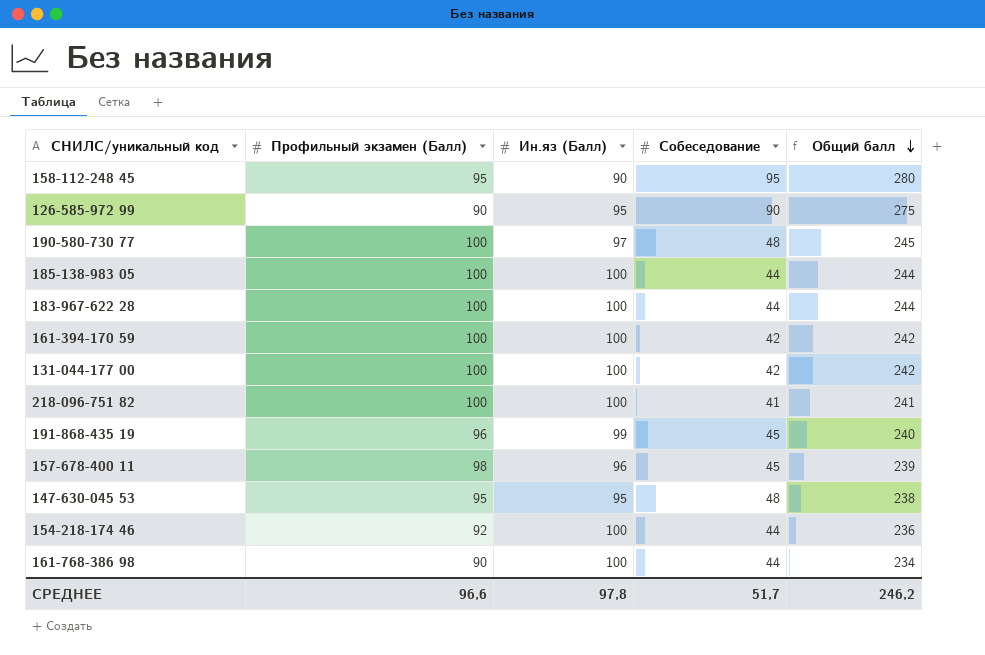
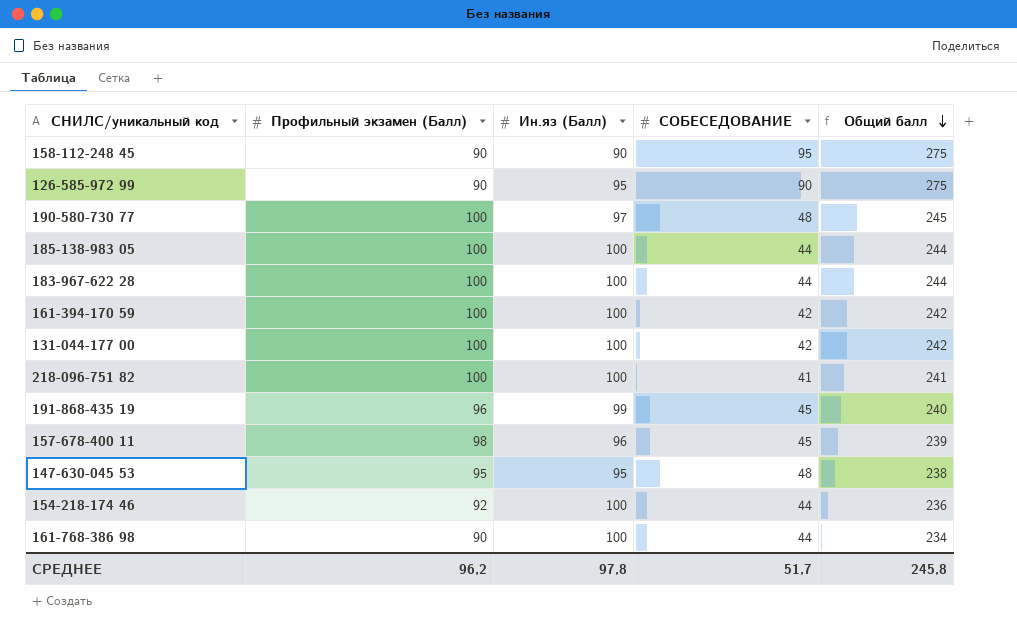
column name: Собеседование -> СОБЕСЕДОВАНИЕ
158-112-248 45 | Профильный экзамен (Балл): 95 -> 90
158-112-248 45 | Общий балл: 280 -> 275
СРЕДНЕЕ | Профильный экзамен (Балл): 96,6 -> 96,2
СРЕДНЕЕ | Общий балл: 246,2 -> 245,8

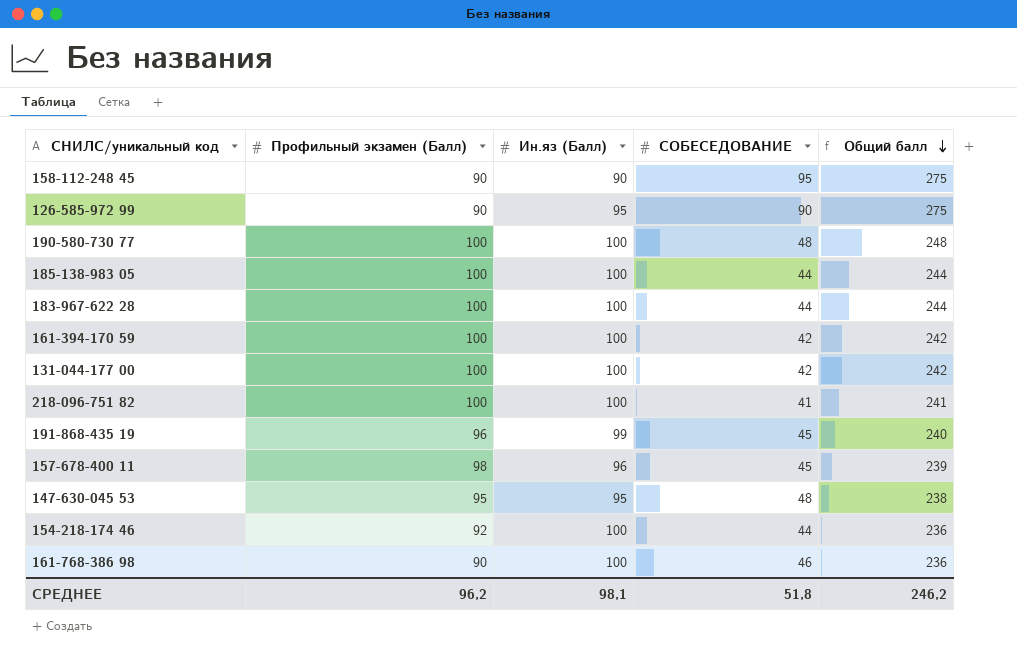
190-580-730 77 | Ин.яз (Балл): 97 -> 100
190-580-730 77 | Общий балл: 245 -> 248
161-768-386 98 | СОБЕСЕДОВАНИЕ: 44 -> 46
161-768-386 98 | Общий балл: 234 -> 236
СРЕДНЕЕ | Ин.яз (Балл): 97,8 -> 98,1
СРЕДНЕЕ | СОБЕСЕДОВАНИЕ: 51,7 -> 51,8
СРЕДНЕЕ | Общий балл: 245,8 -> 246,2

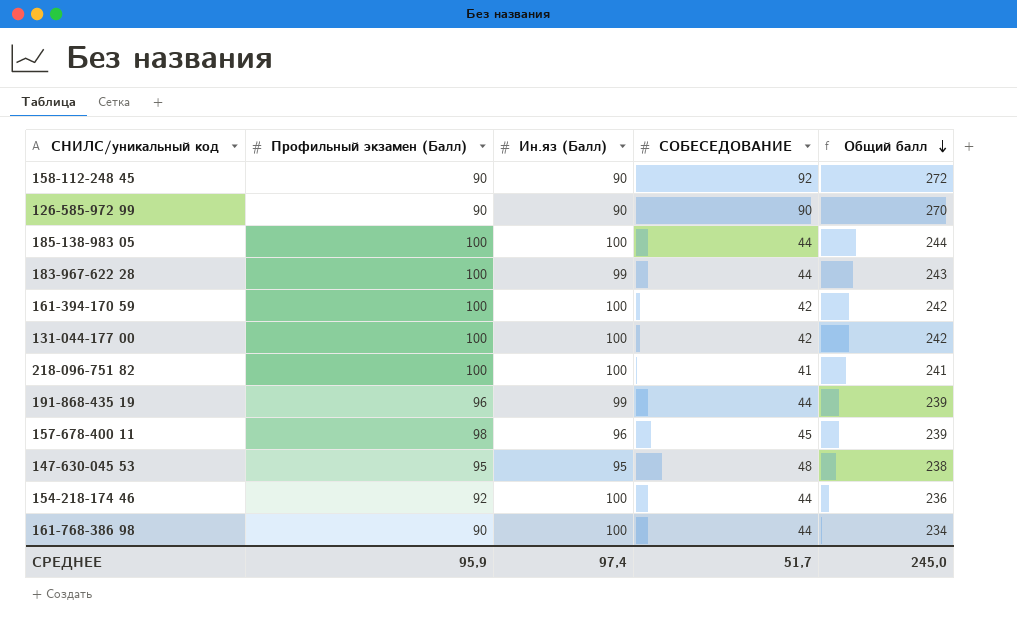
row 190-580-730 77: 100 | 100 | 48 | 248 -> none
158-112-248 45 | СОБЕСЕДОВАНИЕ: 95 -> 92
158-112-248 45 | Общий балл: 275 -> 272
126-585-972 99 | Ин.яз (Балл): 95 -> 90
126-585-972 99 | Общий балл: 275 -> 270
183-967-622 28 | Ин.яз (Балл): 100 -> 99
183-967-622 28 | Общий балл: 244 -> 243
191-868-435 19 | СОБЕСЕДОВАНИЕ: 45 -> 44
191-868-435 19 | Общий балл: 240 -> 239
161-768-386 98 | СОБЕСЕДОВАНИЕ: 46 -> 44
161-768-386 98 | Общий балл: 236 -> 234
СРЕДНЕЕ | Профильный экзамен (Балл): 96,2 -> 95,9
СРЕДНЕЕ | Ин.яз (Балл): 98,1 -> 97,4
СРЕДНЕЕ | СОБЕСЕДОВАНИЕ: 51,8 -> 51,7
СРЕДНЕЕ | Общий балл: 246,2 -> 245,0

